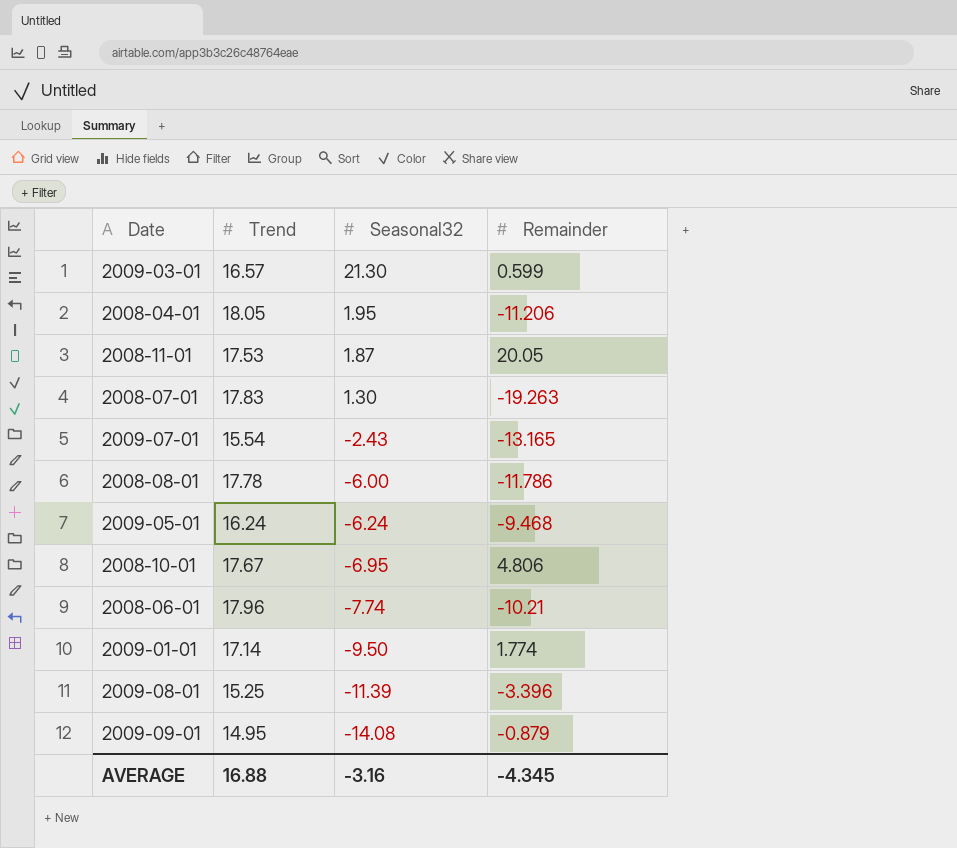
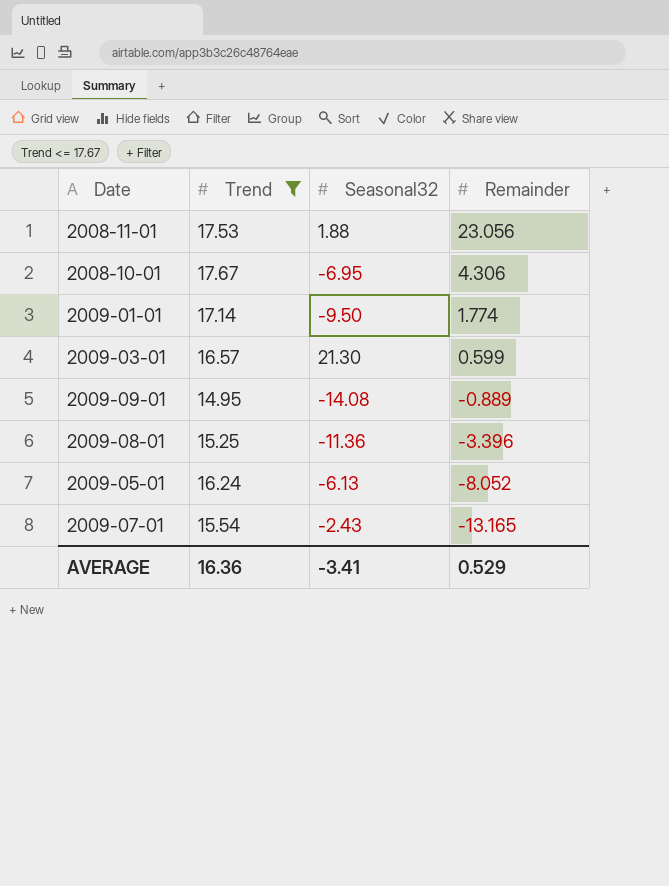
filter: none -> Trend <= 17.67
row order: Seasonal32 descending -> Remainder descending
2008-11-01 | Seasonal32: 1.87 -> 1.88
2008-11-01 | Remainder: 20.05 -> 23.056
2008-10-01 | Remainder: 4.806 -> 4.306
2009-09-01 | Remainder: -0.879 -> -0.889
2009-08-01 | Seasonal32: -11.39 -> -11.36
2009-05-01 | Seasonal32: -6.24 -> -6.13
2009-05-01 | Remainder: -9.468 -> -8.052
AVERAGE | Trend: 16.88 -> 16.36
AVERAGE | Seasonal32: -3.16 -> -3.41
AVERAGE | Remainder: -4.345 -> 0.529

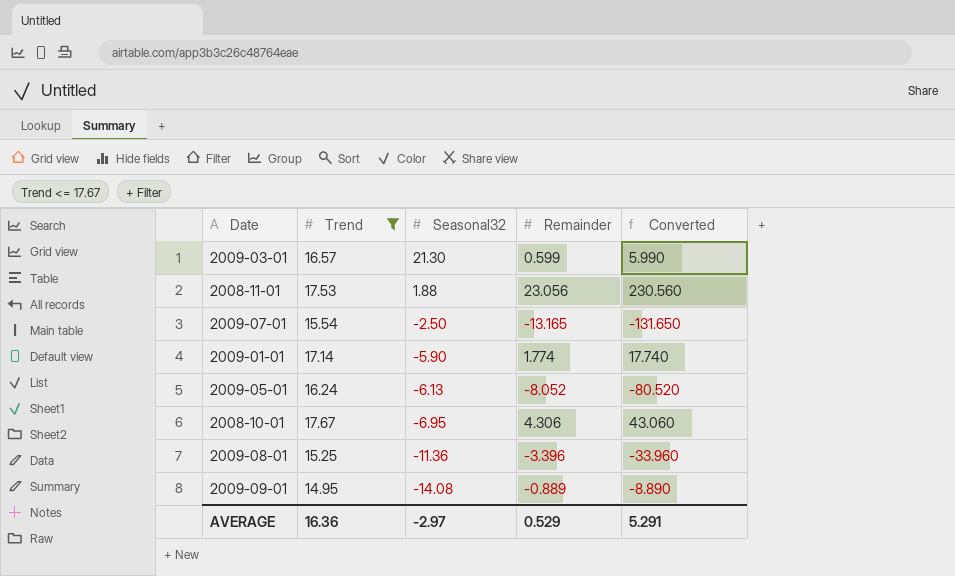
row order: Remainder descending -> Seasonal32 descending
column Converted | formula: none -> [Remainder] * 10
2009-07-01 | Seasonal32: -2.43 -> -2.50
2009-01-01 | Seasonal32: -9.50 -> -5.90
AVERAGE | Seasonal32: -3.41 -> -2.97

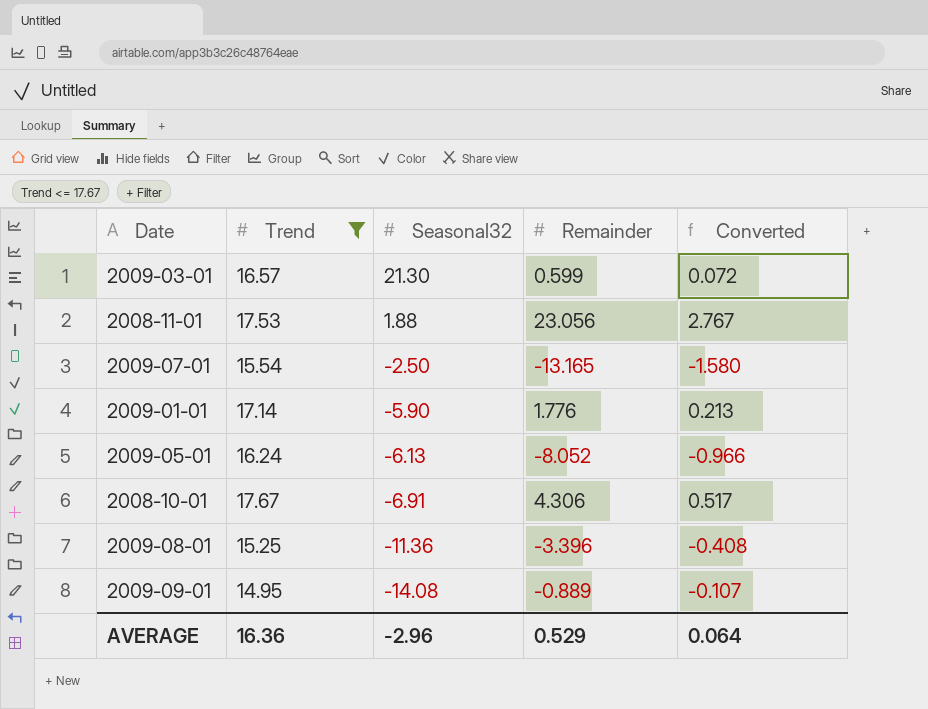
column Converted | formula: [Remainder] * 10 -> [Remainder] * 0.12
2009-01-01 | Remainder: 1.774 -> 1.776
2008-10-01 | Seasonal32: -6.95 -> -6.91
AVERAGE | Seasonal32: -2.97 -> -2.96
AVERAGE | Converted: 5.291 -> 0.064

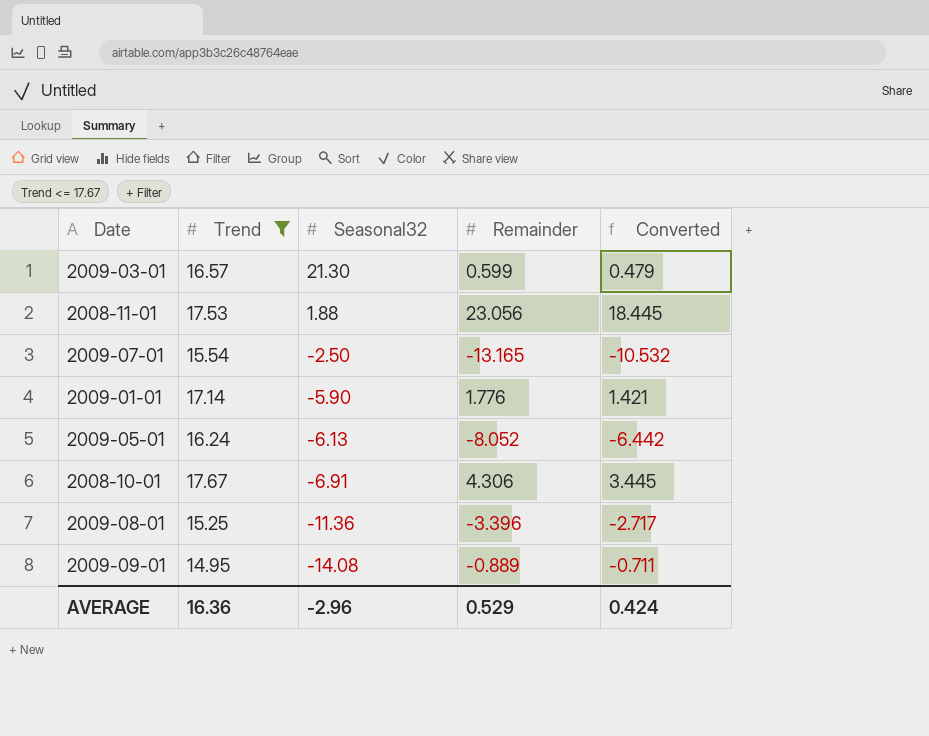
column Converted | formula: [Remainder] * 0.12 -> [Remainder] * 0.8
AVERAGE | Converted: 0.064 -> 0.424

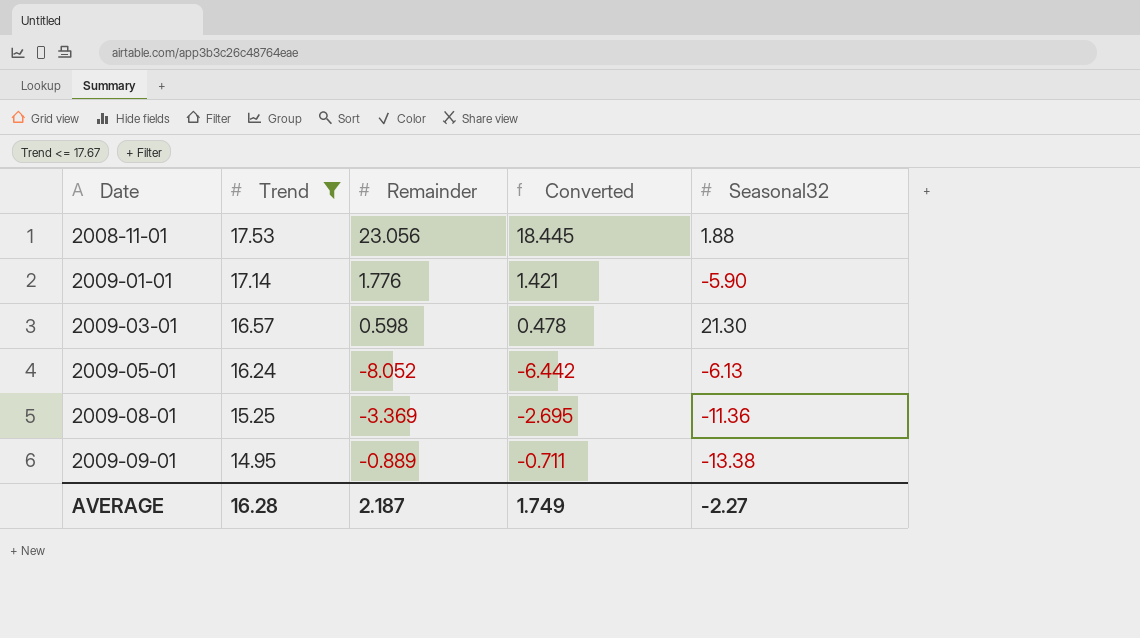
row order: Seasonal32 descending -> Date ascending
column Seasonal32 | position: 3 -> 5
row 2009-07-01: 15.54 | -2.50 | -13.165 | -10.532 -> none
row 2008-10-01: 17.67 | -6.91 | 4.306 | 3.445 -> none
2009-03-01 | Remainder: 0.599 -> 0.598
2009-03-01 | Converted: 0.479 -> 0.478
2009-08-01 | Remainder: -3.396 -> -3.369
2009-08-01 | Converted: -2.717 -> -2.695
2009-09-01 | Seasonal32: -14.08 -> -13.38
AVERAGE | Trend: 16.36 -> 16.28
AVERAGE | Remainder: 0.529 -> 2.187
AVERAGE | Converted: 0.424 -> 1.749
AVERAGE | Seasonal32: -2.96 -> -2.27

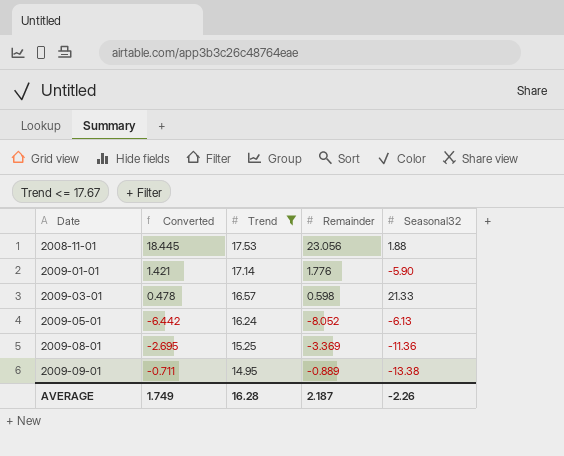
column Converted | position: 4 -> 2
2009-03-01 | Seasonal32: 21.30 -> 21.33
AVERAGE | Seasonal32: -2.27 -> -2.26

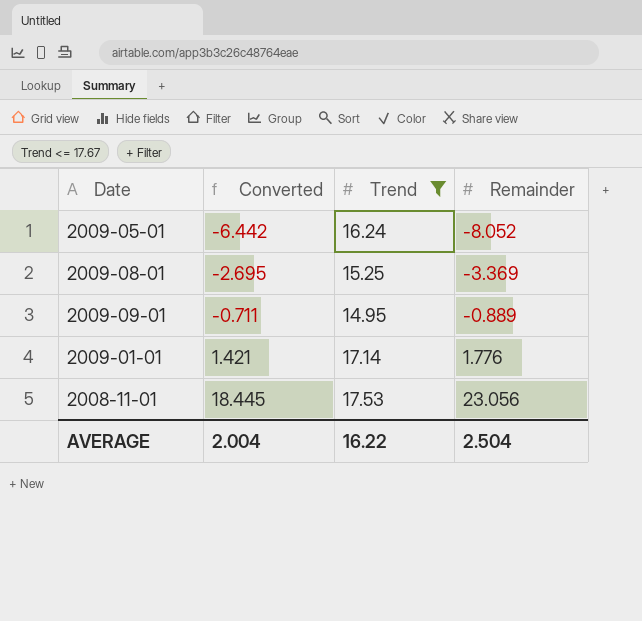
row order: Date ascending -> Converted ascending
column Seasonal32 | position: 5 -> none
row 2009-03-01: 0.478 | 16.57 | 0.598 | 21.33 -> none
AVERAGE | Converted: 1.749 -> 2.004
AVERAGE | Trend: 16.28 -> 16.22
AVERAGE | Remainder: 2.187 -> 2.504

